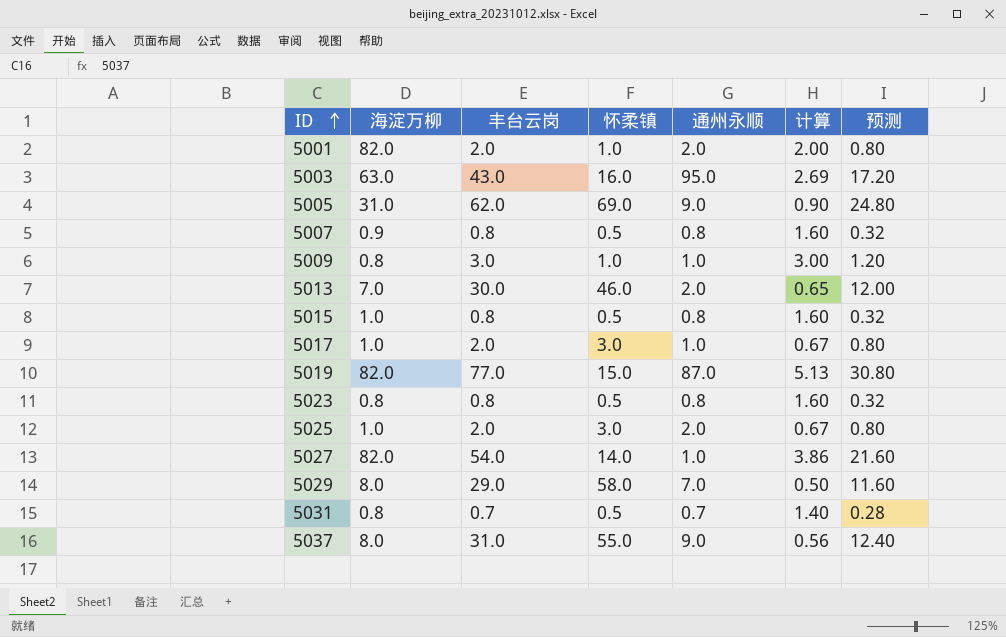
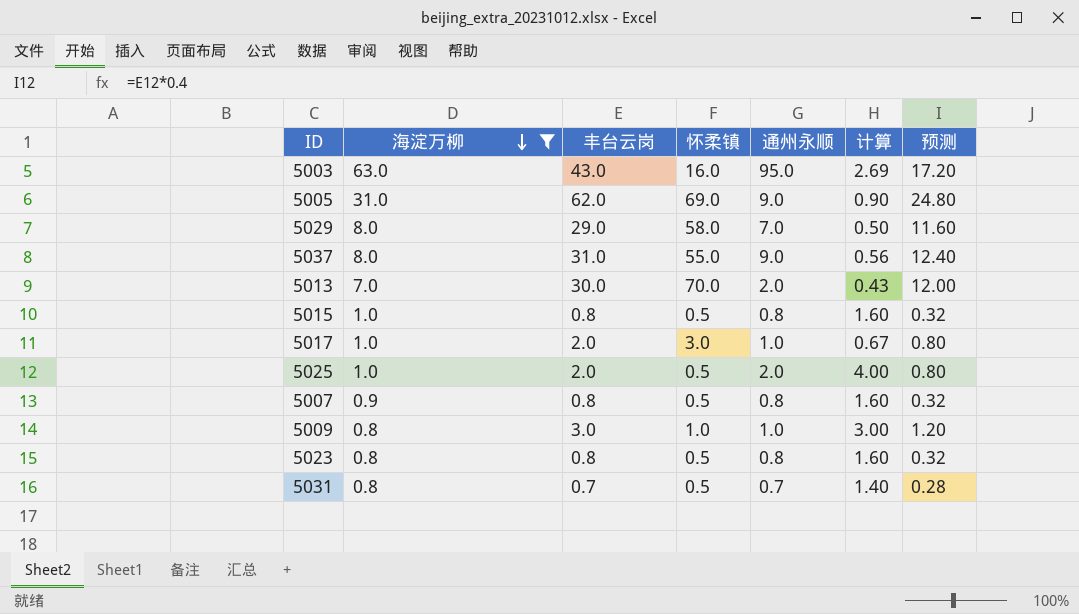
filter: none -> 海淀万柳 != 82.0
row order: ID ascending -> 海淀万柳 descending
5013 | 怀柔镇: 46.0 -> 70.0
5013 | 计算: 0.65 -> 0.43
5025 | 怀柔镇: 3.0 -> 0.5
5025 | 计算: 0.67 -> 4.00

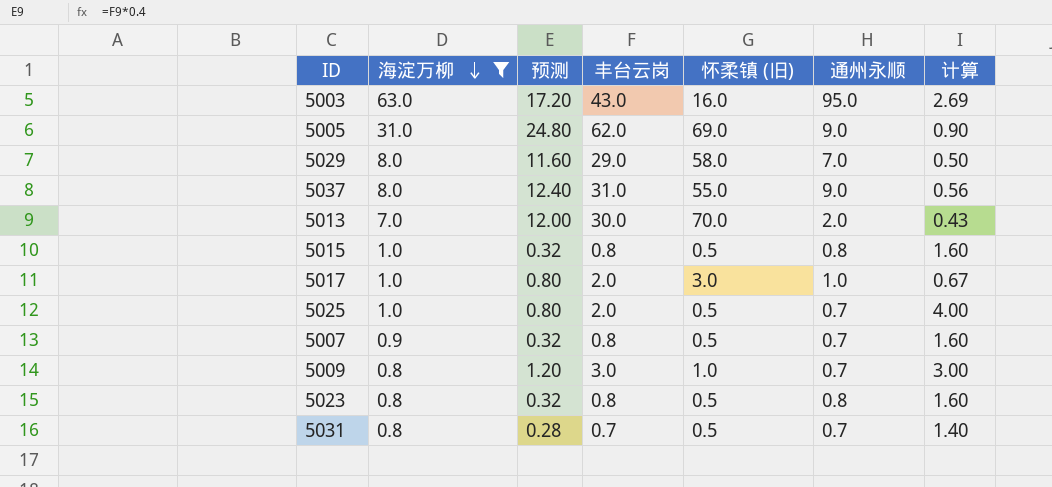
column 预测 | position: 7 -> 3
column name: 怀柔镇 -> 怀柔镇 (旧)
5025 | 通州永顺: 2.0 -> 0.7
5007 | 通州永顺: 0.8 -> 0.7
5009 | 通州永顺: 1.0 -> 0.7

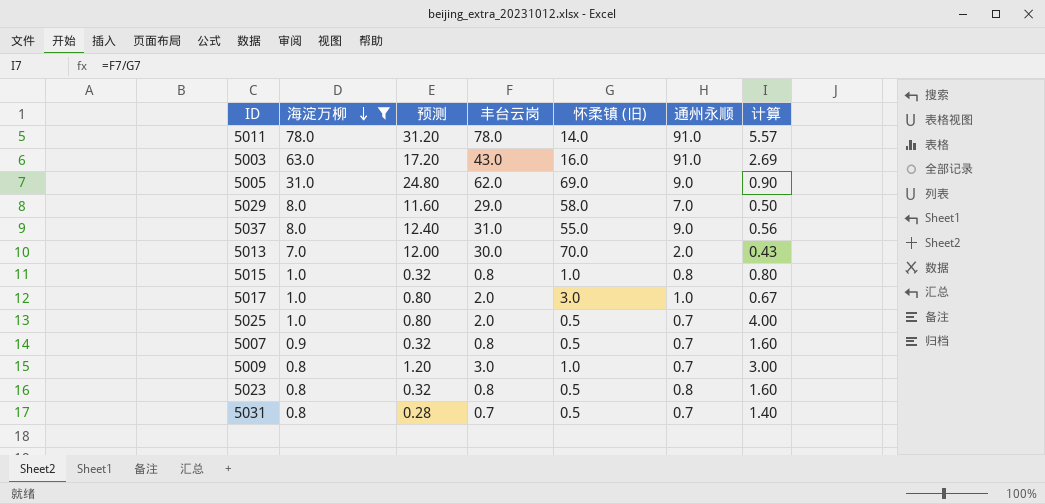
row 5011: none -> 78.0 | 31.20 | 78.0 | 14.0 | 91.0 | 5.57
5003 | 通州永顺: 95.0 -> 91.0
5015 | 怀柔镇 (旧): 0.5 -> 1.0
5015 | 计算: 1.60 -> 0.80

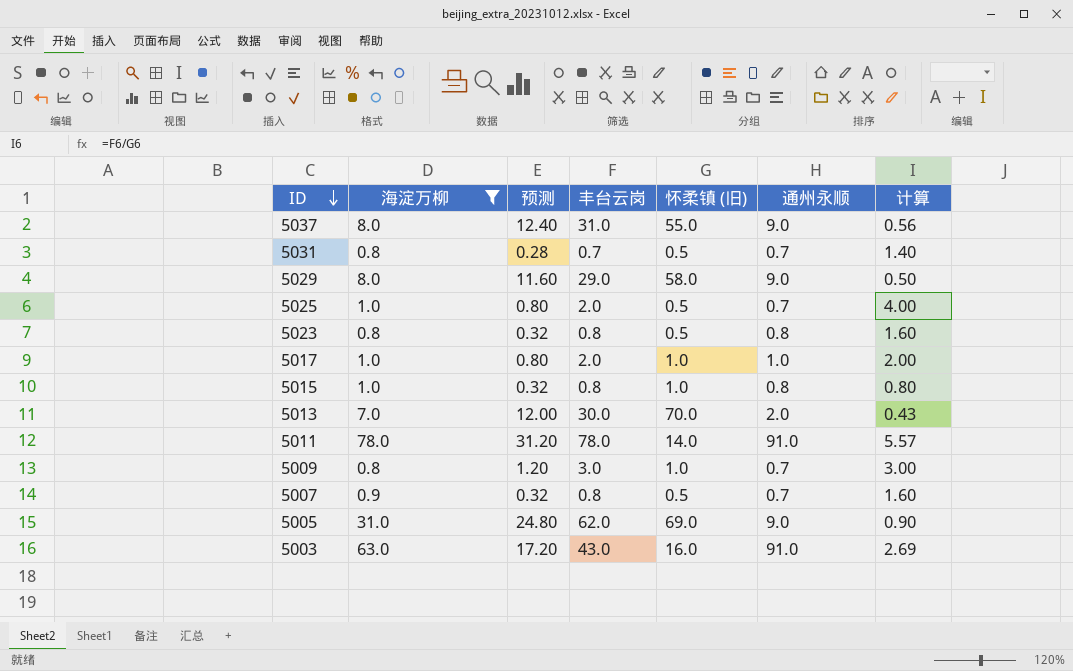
row order: 海淀万柳 descending -> ID descending
5029 | 通州永顺: 7.0 -> 9.0
5017 | 怀柔镇 (旧): 3.0 -> 1.0
5017 | 计算: 0.67 -> 2.00

